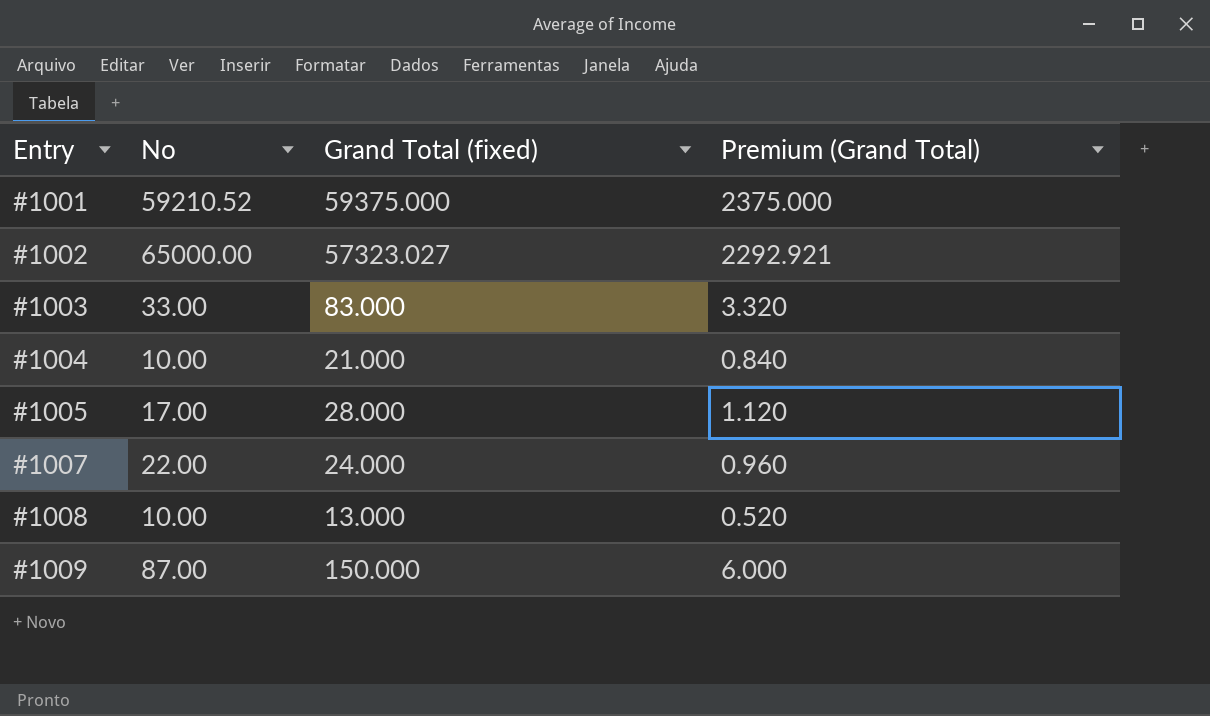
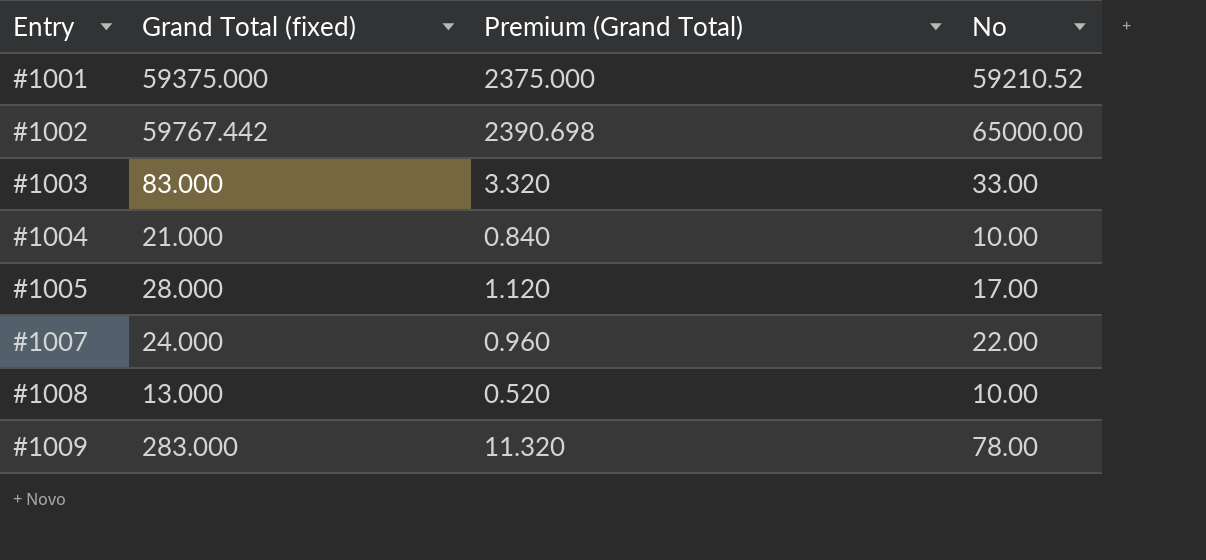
column No | position: 2 -> 4
#1002 | Grand Total (fixed): 57323.027 -> 59767.442
#1002 | Premium (Grand Total): 2292.921 -> 2390.698
#1009 | Grand Total (fixed): 150.000 -> 283.000
#1009 | Premium (Grand Total): 6.000 -> 11.320
#1009 | No: 87.00 -> 78.00

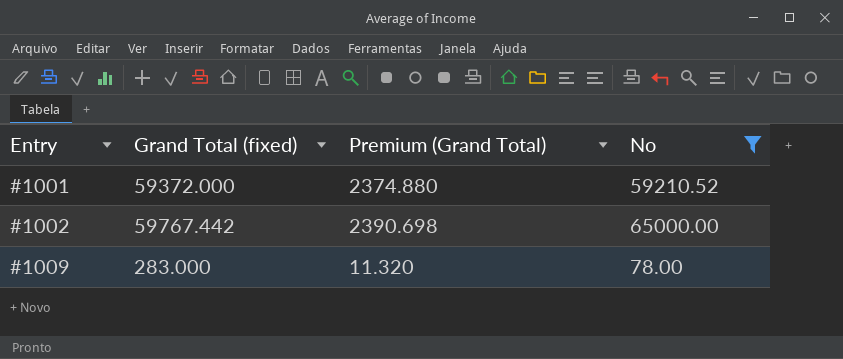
filter: none -> No >= 78.00
#1001 | Grand Total (fixed): 59375.000 -> 59372.000
#1001 | Premium (Grand Total): 2375.000 -> 2374.880

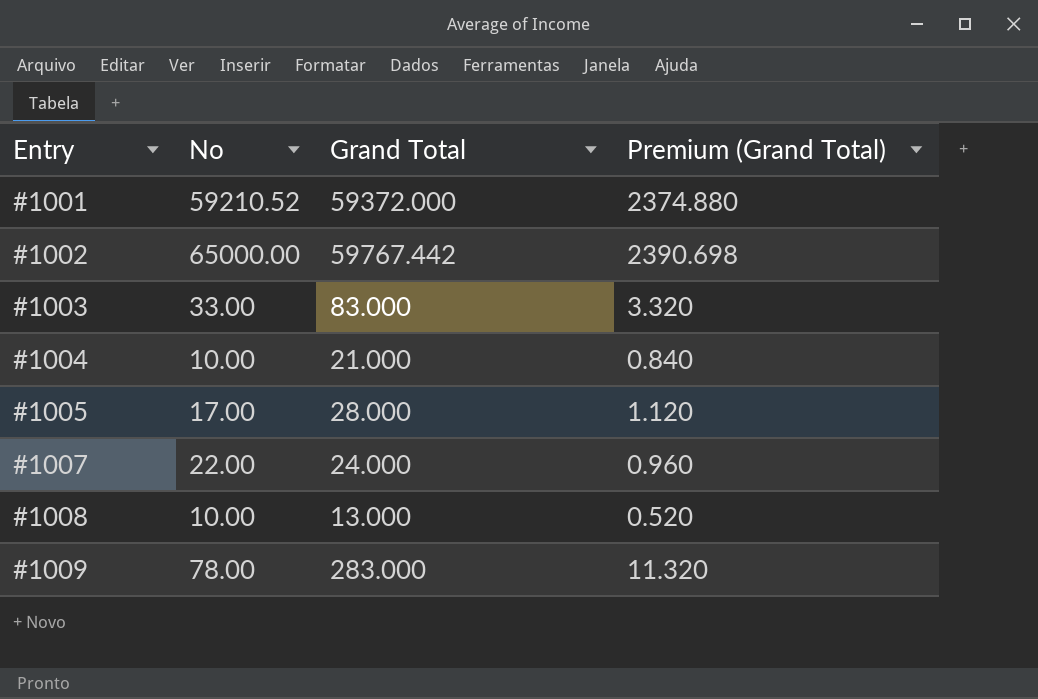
filter: No >= 78.00 -> none
column No | position: 4 -> 2
column name: Grand Total (fixed) -> Grand Total

